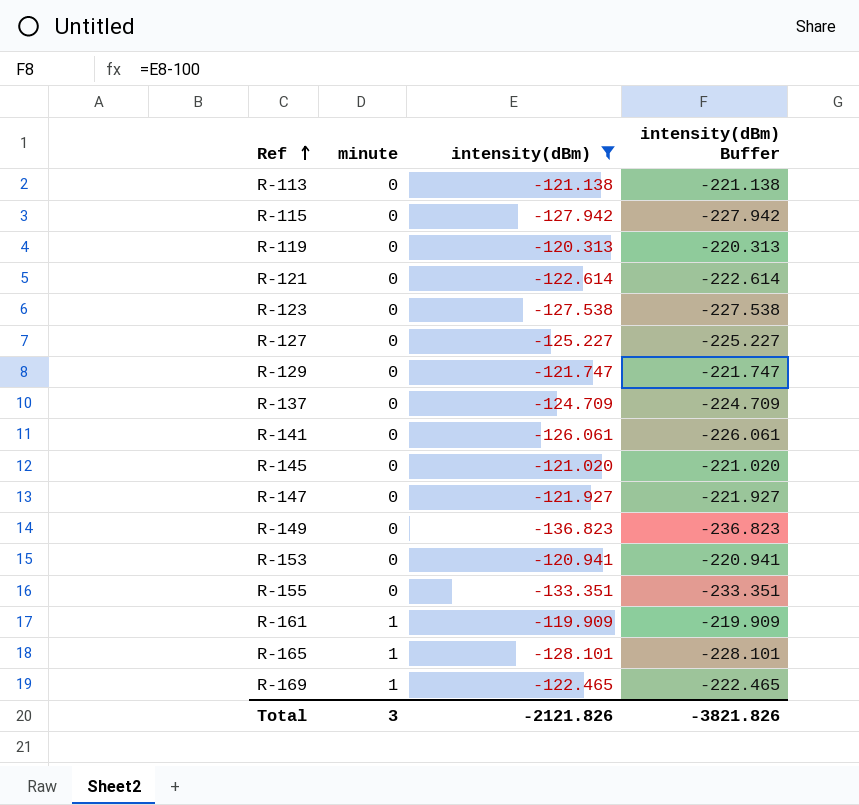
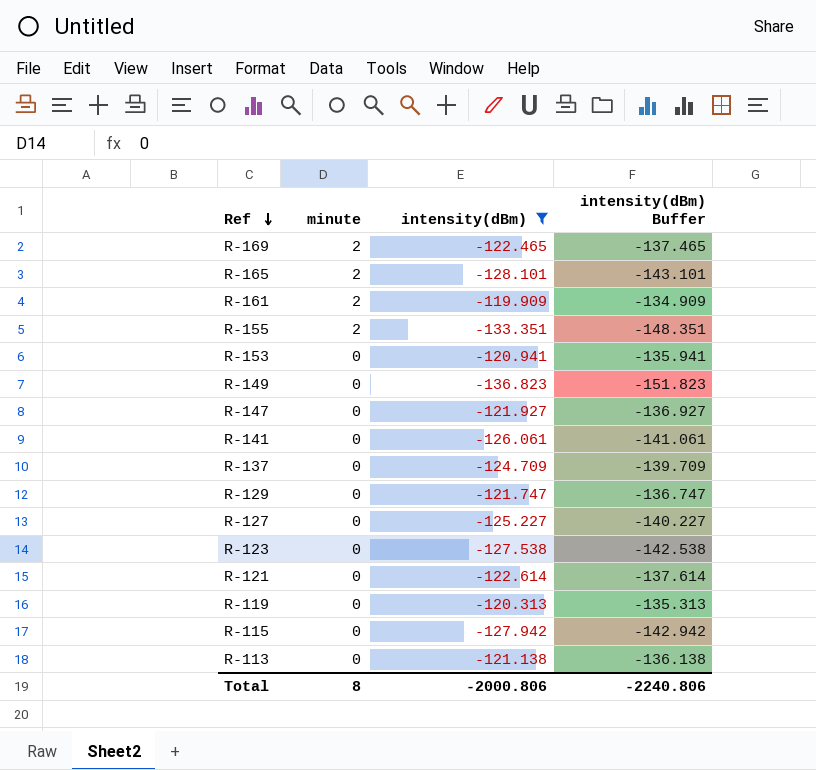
row order: Ref ascending -> Ref descending
column intensity(dBm) Buffer | formula: [intensity(dBm)] - 100 -> [intensity(dBm)] - 15
row R-145: 0 | -121.020 | -221.020 -> none
R-169 | minute: 1 -> 2
R-165 | minute: 1 -> 2
R-161 | minute: 1 -> 2
R-155 | minute: 0 -> 2
Total | minute: 3 -> 8
Total | intensity(dBm): -2121.826 -> -2000.806
Total | intensity(dBm) Buffer: -3821.826 -> -2240.806

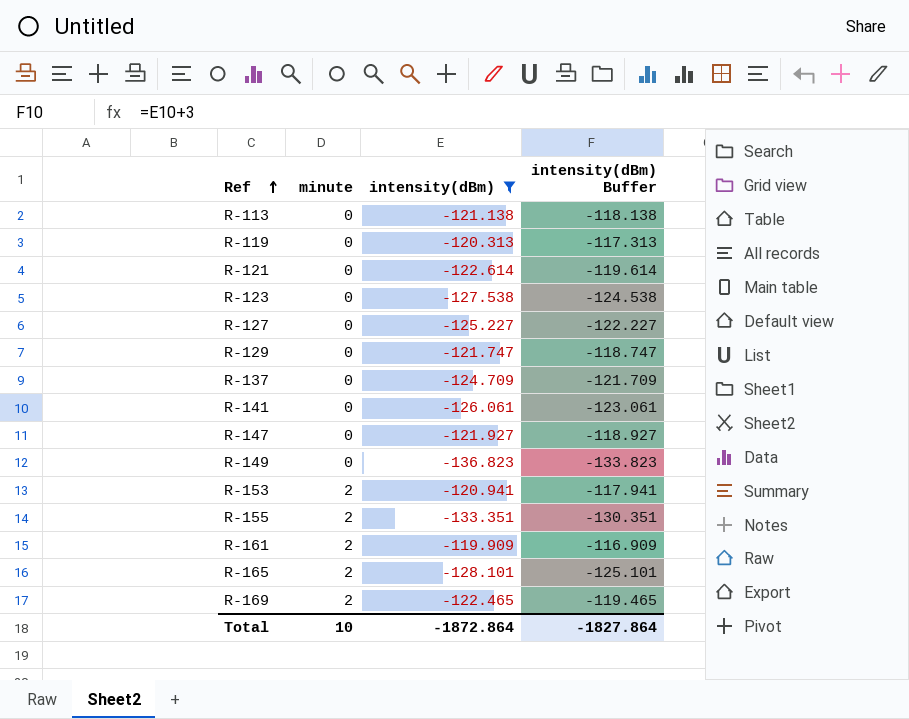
row order: Ref descending -> Ref ascending
column intensity(dBm) Buffer | formula: [intensity(dBm)] - 15 -> [intensity(dBm)] + 3
row R-115: 0 | -127.942 | -142.942 -> none
R-153 | minute: 0 -> 2
Total | minute: 8 -> 10
Total | intensity(dBm): -2000.806 -> -1872.864
Total | intensity(dBm) Buffer: -2240.806 -> -1827.864

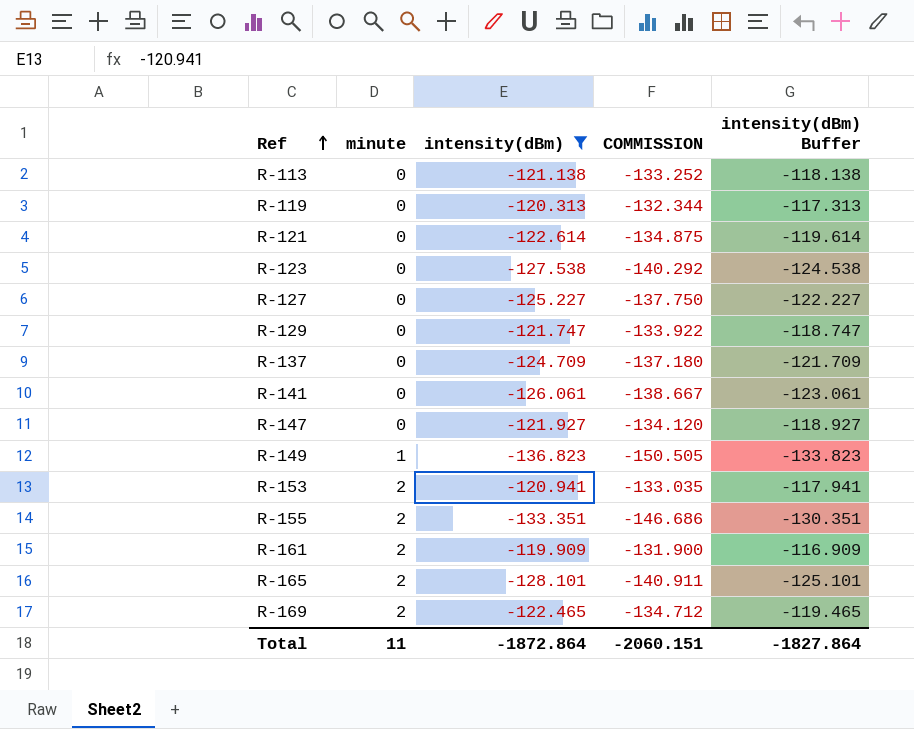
column COMMISSION | formula: none -> [intensity(dBm)] * 1.1
R-149 | minute: 0 -> 1
Total | minute: 10 -> 11

